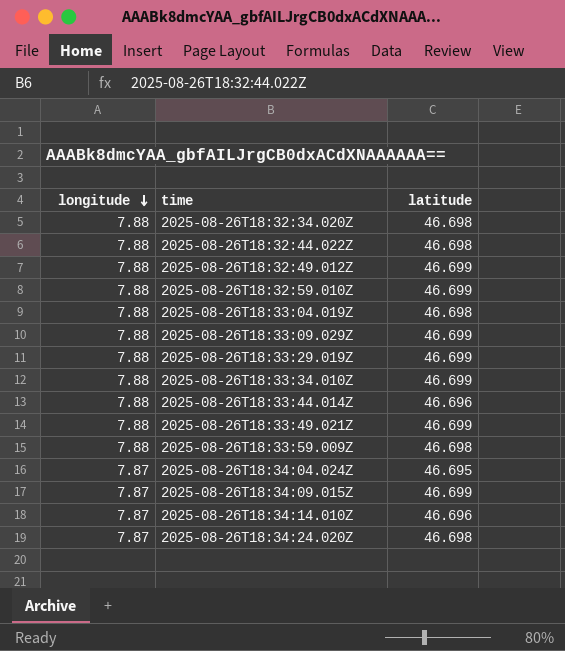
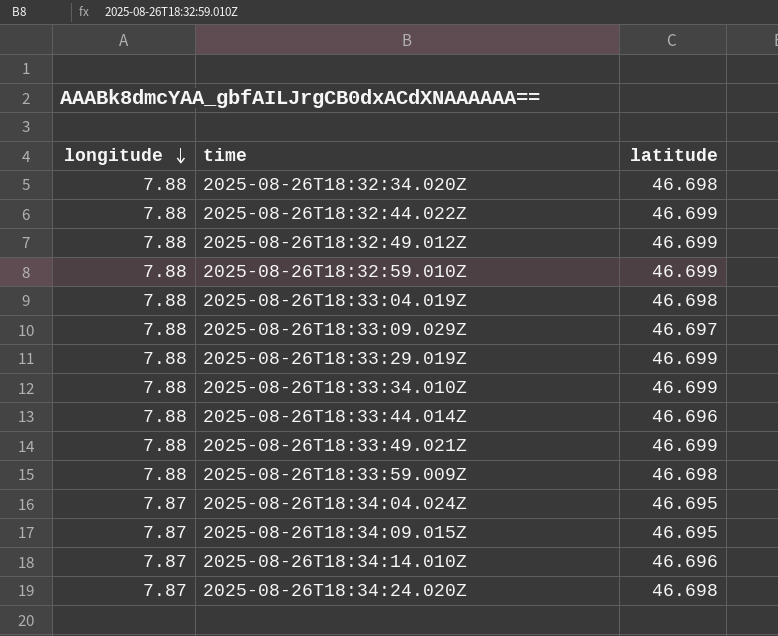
2025-08-26T18:32:44.022Z | latitude: 46.698 -> 46.699
2025-08-26T18:33:09.029Z | latitude: 46.699 -> 46.697
2025-08-26T18:34:09.015Z | latitude: 46.699 -> 46.695

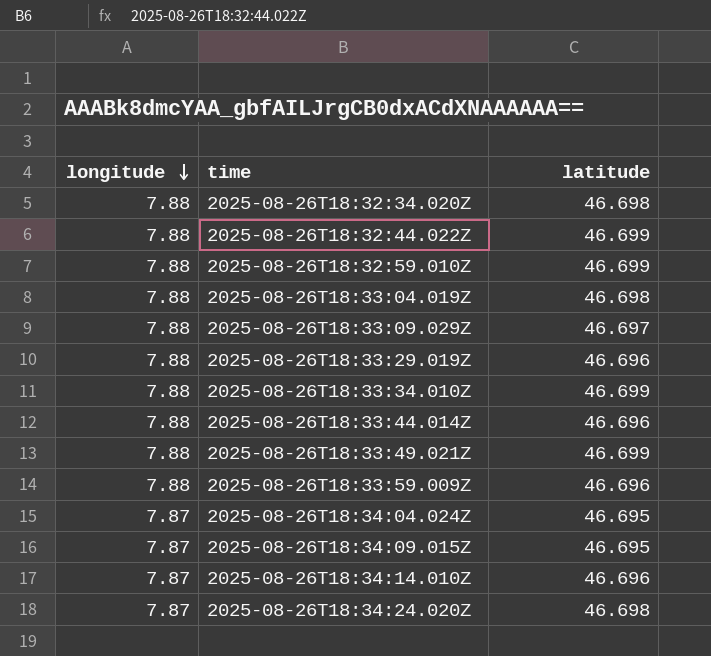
row 2025-08-26T18:32:49.012Z: 7.88 | 46.699 -> none
2025-08-26T18:33:29.019Z | latitude: 46.699 -> 46.696
2025-08-26T18:33:59.009Z | latitude: 46.698 -> 46.696

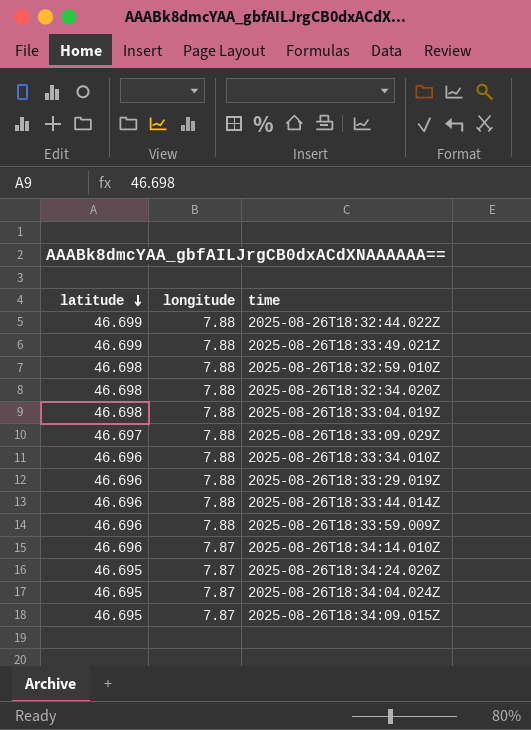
row order: longitude descending -> latitude descending
column latitude | position: 3 -> 1
2025-08-26T18:32:59.010Z | latitude: 46.699 -> 46.698
2025-08-26T18:33:34.010Z | latitude: 46.699 -> 46.696
2025-08-26T18:34:24.020Z | latitude: 46.698 -> 46.695

